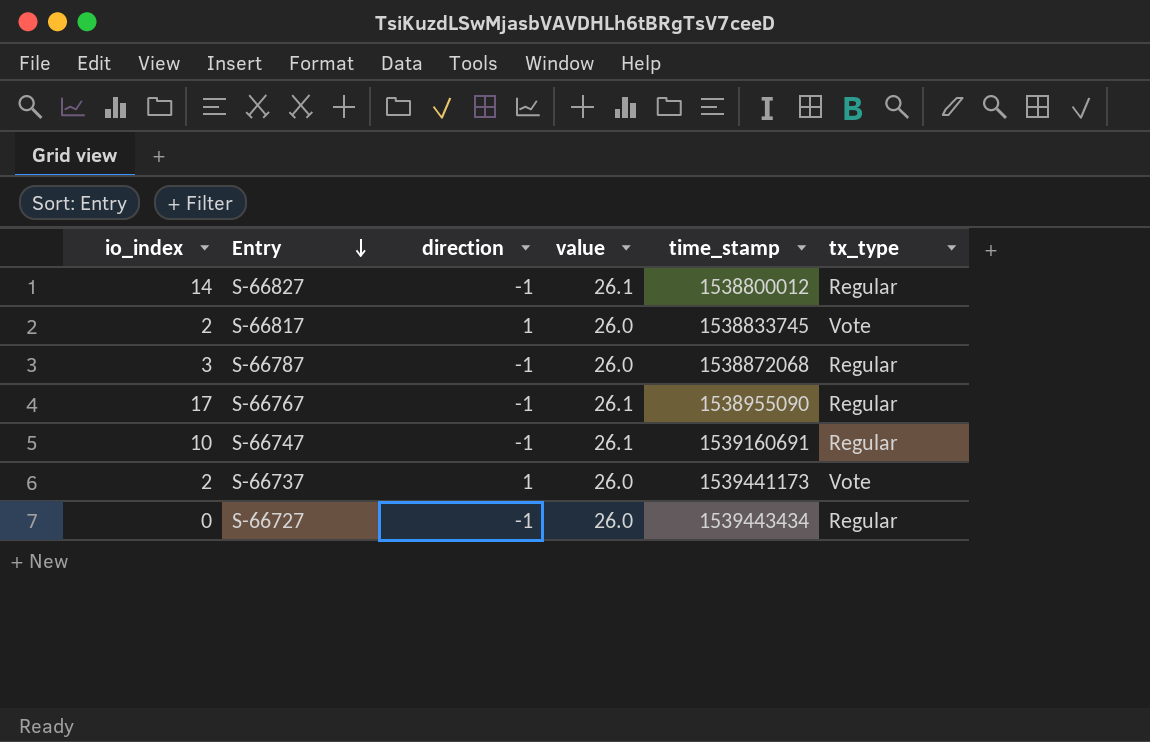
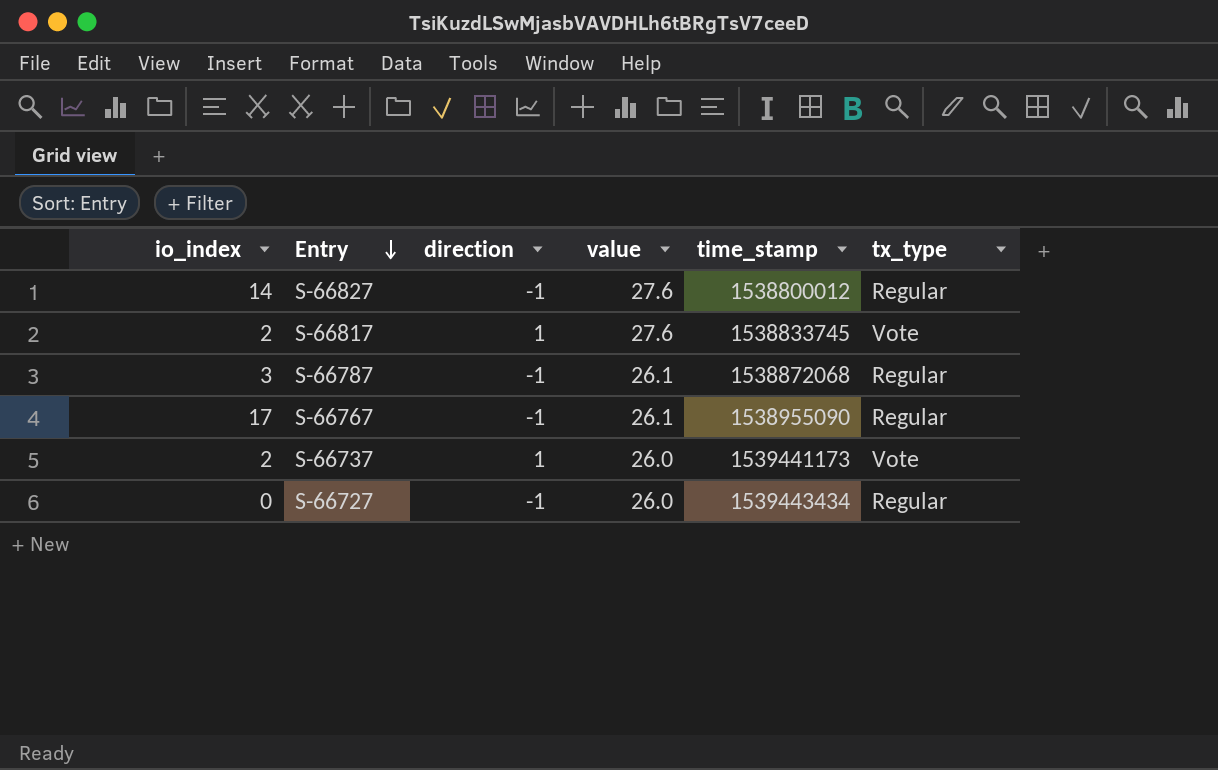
row S-66747: 10 | -1 | 26.1 | 1539160691 | Regular -> none
S-66827 | value: 26.1 -> 27.6
S-66817 | value: 26.0 -> 27.6
S-66787 | value: 26.0 -> 26.1

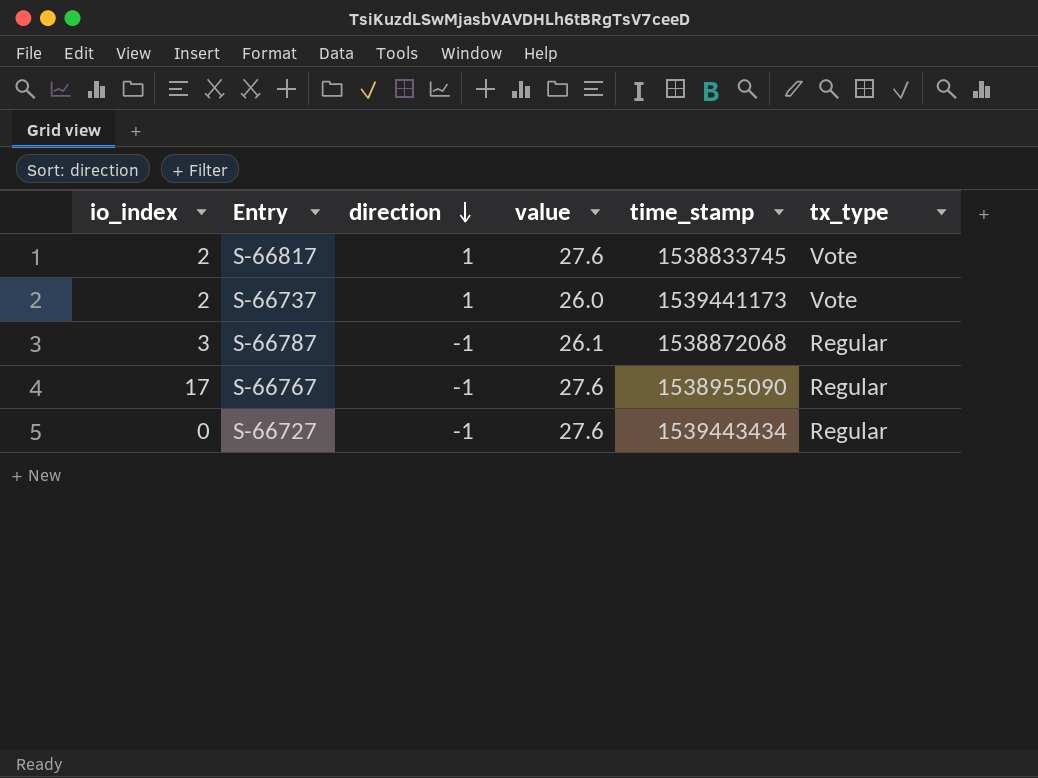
row order: Entry descending -> direction descending
row S-66827: 14 | -1 | 27.6 | 1538800012 | Regular -> none
S-66767 | value: 26.1 -> 27.6
S-66727 | value: 26.0 -> 27.6

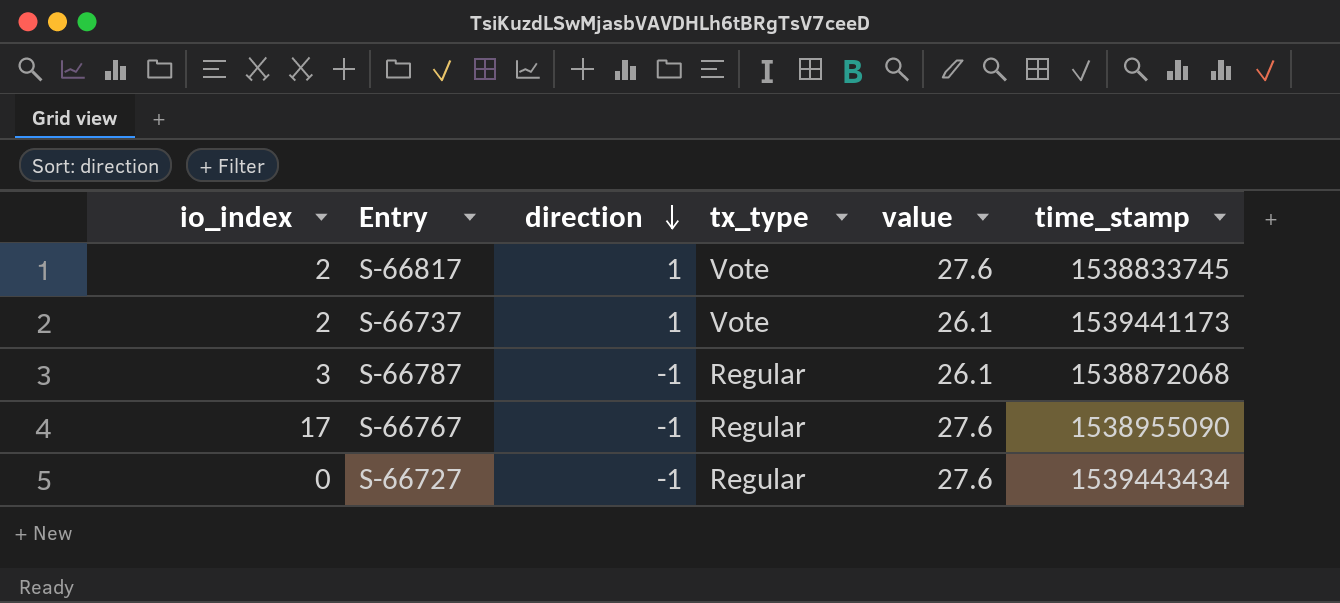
column tx_type | position: 6 -> 4
S-66737 | value: 26.0 -> 26.1

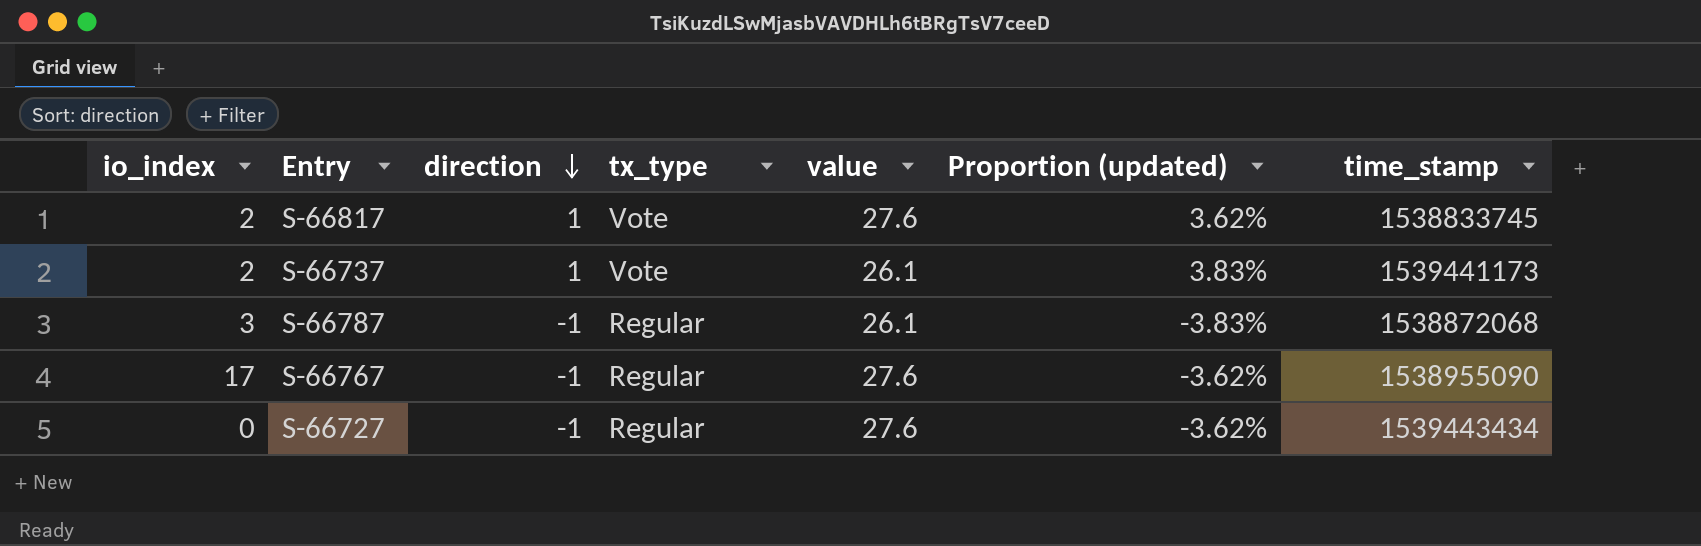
column Proportion (updated) | formula: none -> [direction] / [value]

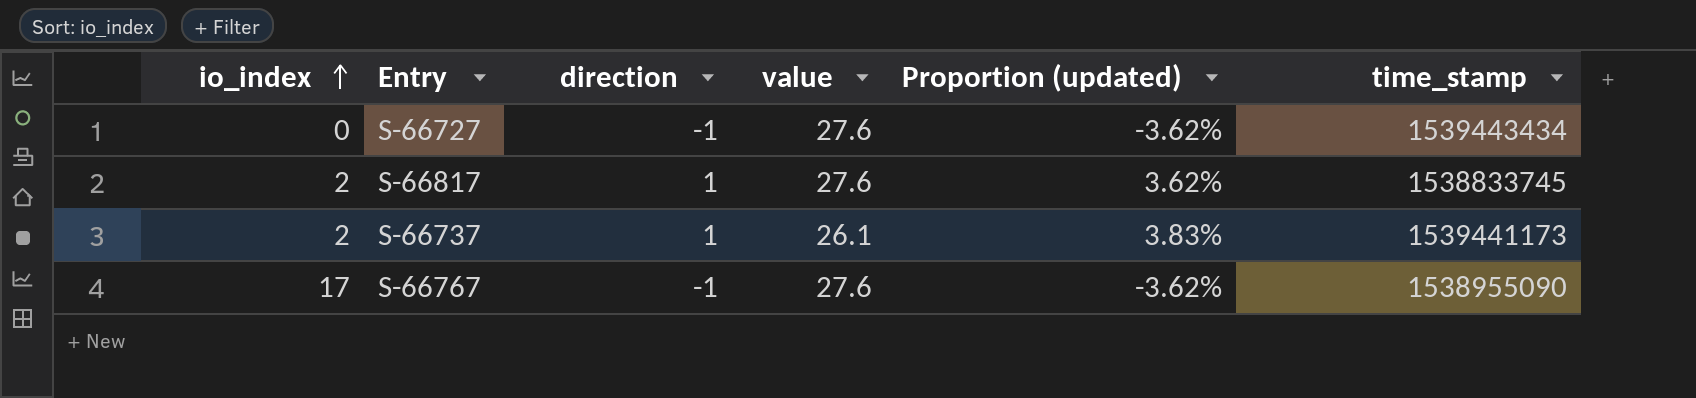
row order: direction descending -> io_index ascending
column tx_type | position: 4 -> none
row S-66787: 3 | -1 | Regular | 26.1 | -3.83% | 1538872068 -> none

